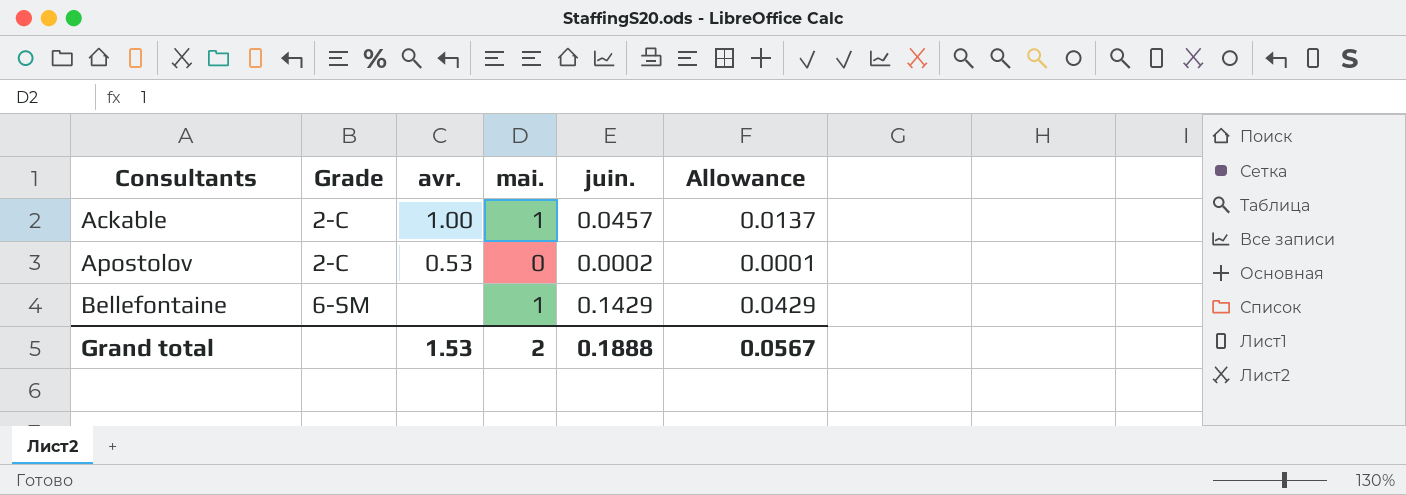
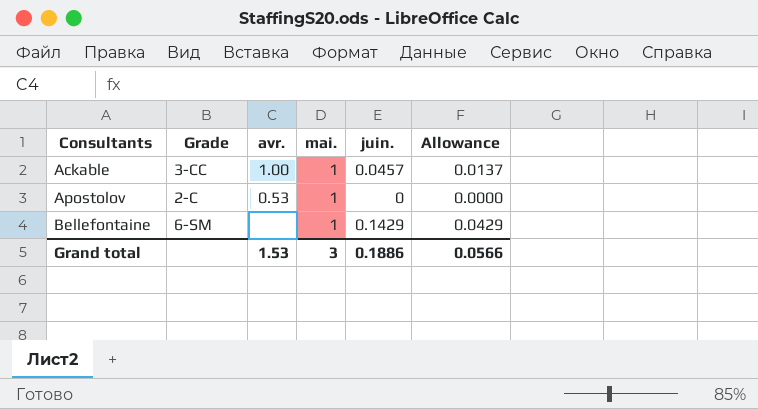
Ackable | Grade: 2-C -> 3-CC
Apostolov | mai.: 0 -> 1
Apostolov | juin.: 0.0002 -> 0
Apostolov | Allowance: 0.0001 -> 0.0000
Grand total | mai.: 2 -> 3
Grand total | juin.: 0.1888 -> 0.1886
Grand total | Allowance: 0.0567 -> 0.0566

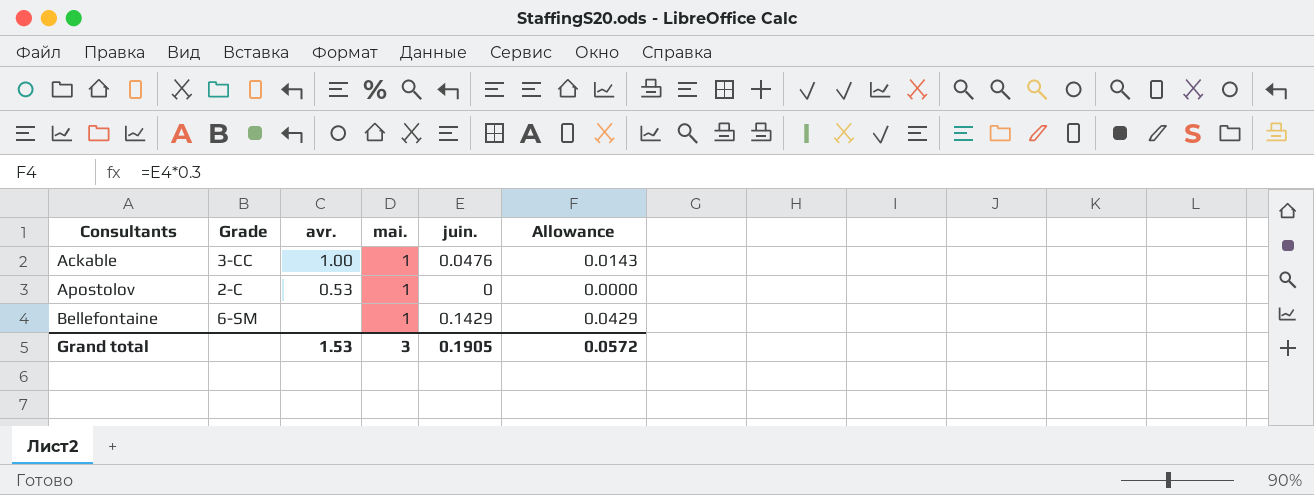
Ackable | juin.: 0.0457 -> 0.0476
Ackable | Allowance: 0.0137 -> 0.0143
Grand total | juin.: 0.1886 -> 0.1905
Grand total | Allowance: 0.0566 -> 0.0572

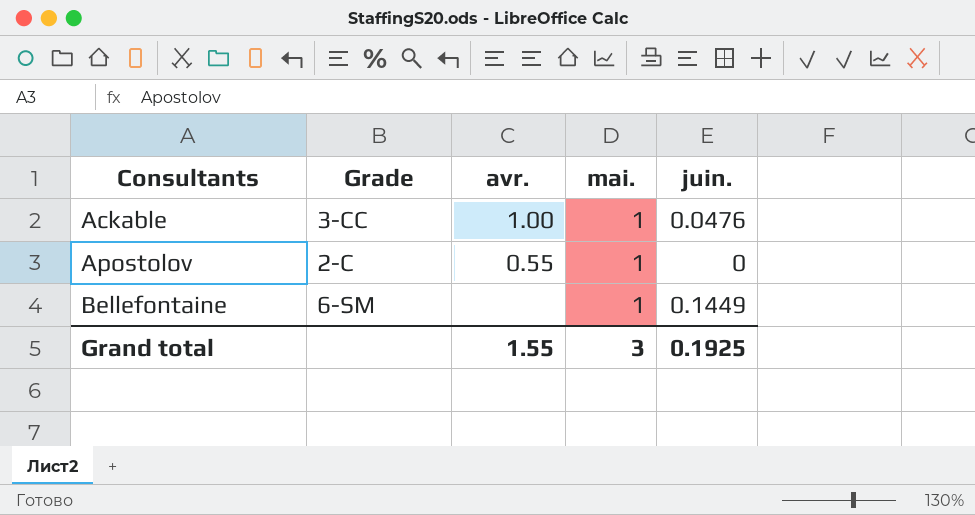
column Allowance | formula: [juin.] * 0.3 -> none
Apostolov | avr.: 0.53 -> 0.55
Bellefontaine | juin.: 0.1429 -> 0.1449
Grand total | avr.: 1.53 -> 1.55
Grand total | juin.: 0.1905 -> 0.1925

